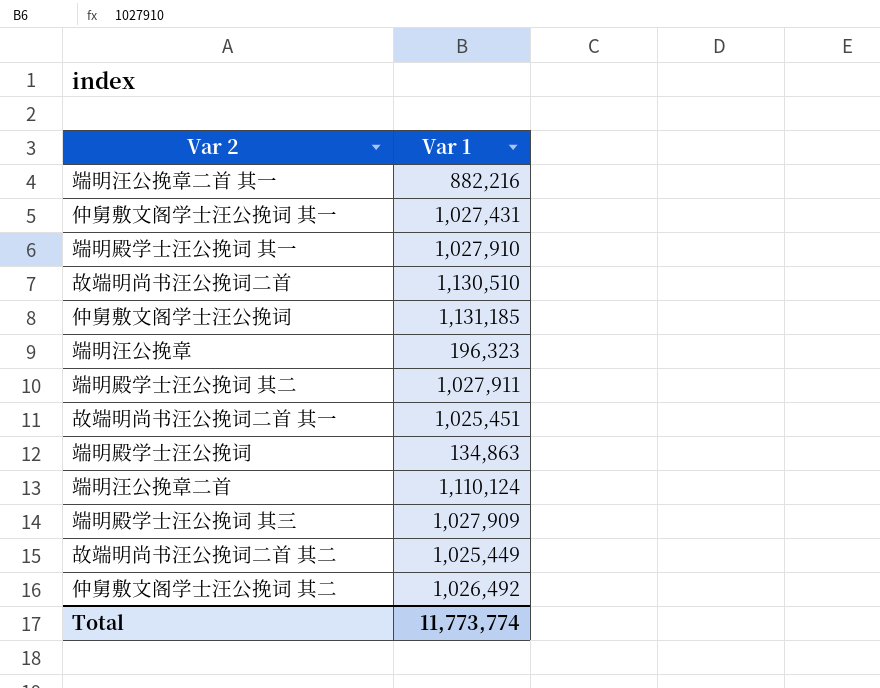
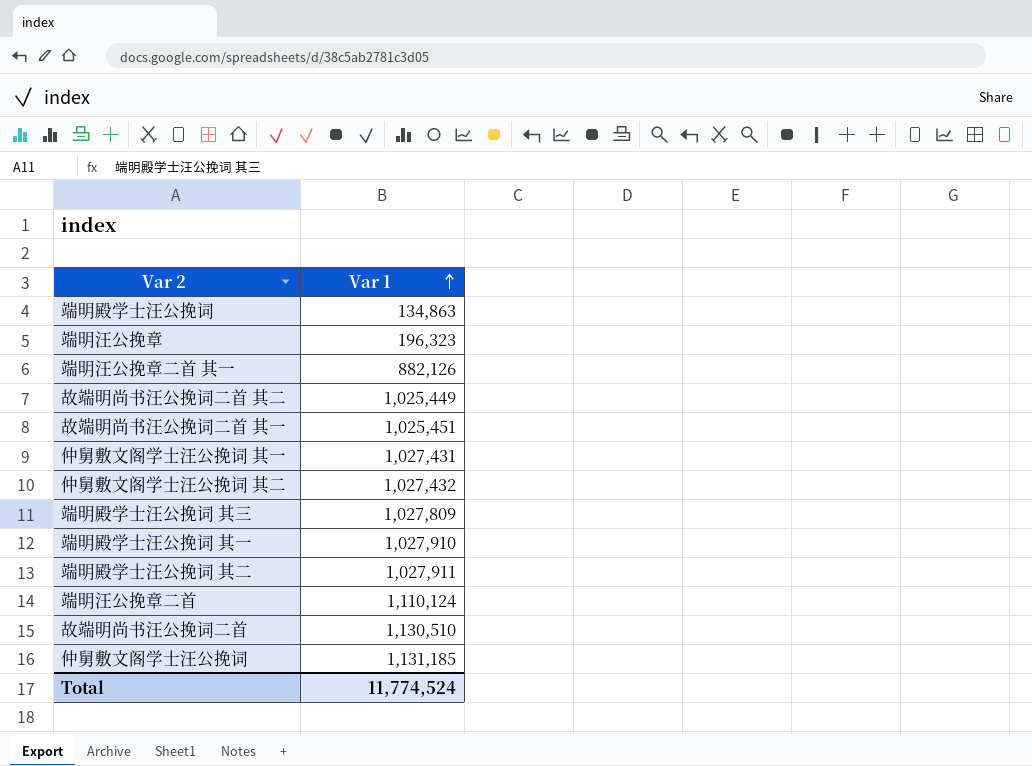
row order: none -> Var 1 ascending
端明汪公挽章二首 其一 | Var 1: 882,216 -> 882,126
仲舅敷文阁学士汪公挽词 其二 | Var 1: 1,026,492 -> 1,027,432
端明殿学士汪公挽词 其三 | Var 1: 1,027,909 -> 1,027,809
Total | Var 1: 11,773,774 -> 11,774,524

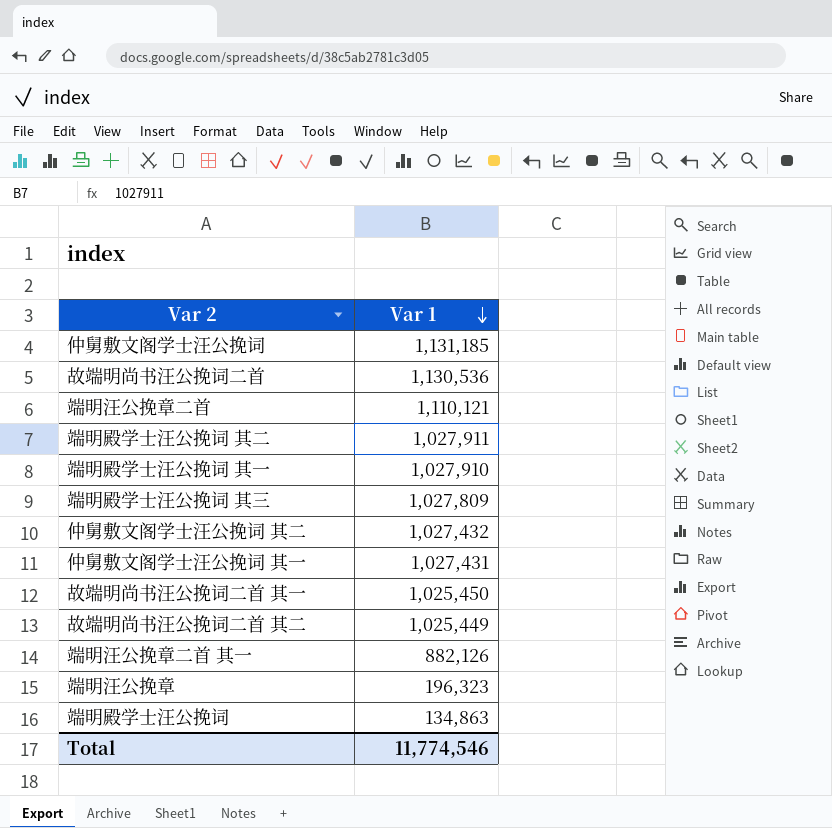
row order: Var 1 ascending -> Var 1 descending
故端明尚书汪公挽词二首 | Var 1: 1,130,510 -> 1,130,536
端明汪公挽章二首 | Var 1: 1,110,124 -> 1,110,121
故端明尚书汪公挽词二首 其一 | Var 1: 1,025,451 -> 1,025,450
Total | Var 1: 11,774,524 -> 11,774,546

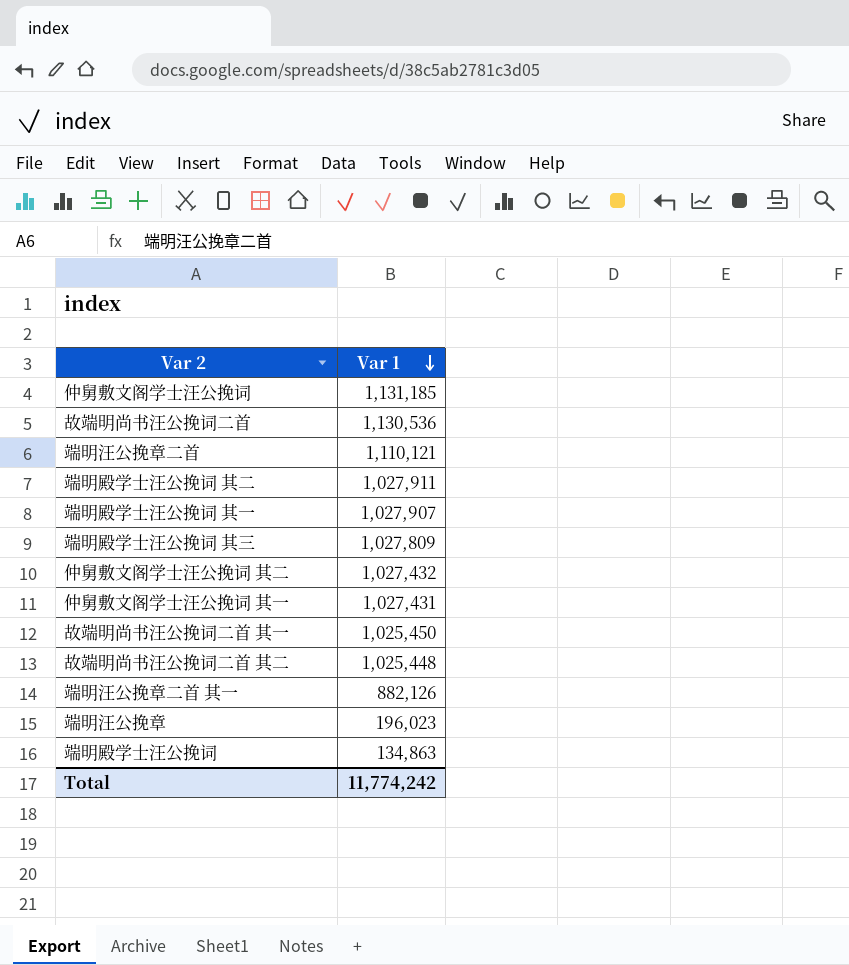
端明殿学士汪公挽词 其一 | Var 1: 1,027,910 -> 1,027,907
故端明尚书汪公挽词二首 其二 | Var 1: 1,025,449 -> 1,025,448
端明汪公挽章 | Var 1: 196,323 -> 196,023
Total | Var 1: 11,774,546 -> 11,774,242

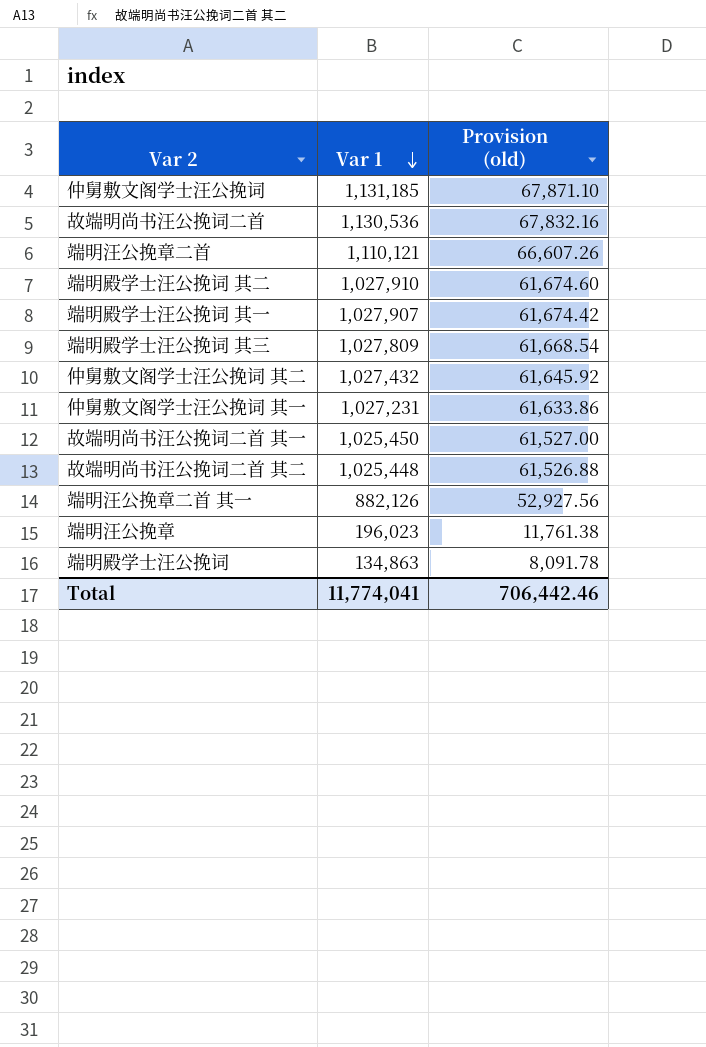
column Provision (old) | formula: none -> [Var 1] * 0.06
端明殿学士汪公挽词 其二 | Var 1: 1,027,911 -> 1,027,910
仲舅敷文阁学士汪公挽词 其一 | Var 1: 1,027,431 -> 1,027,231
Total | Var 1: 11,774,242 -> 11,774,041

